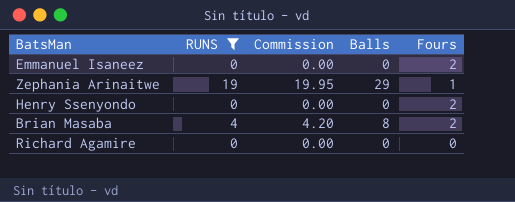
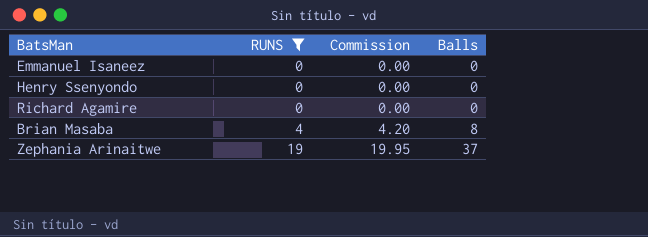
row order: none -> RUNS ascending
column Fours | position: 5 -> none
Zephania Arinaitwe | Balls: 29 -> 37

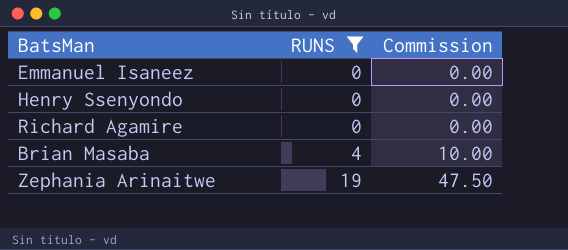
column Balls | position: 4 -> none
column Commission | formula: [RUNS] * 1.05 -> [RUNS] * 2.5

